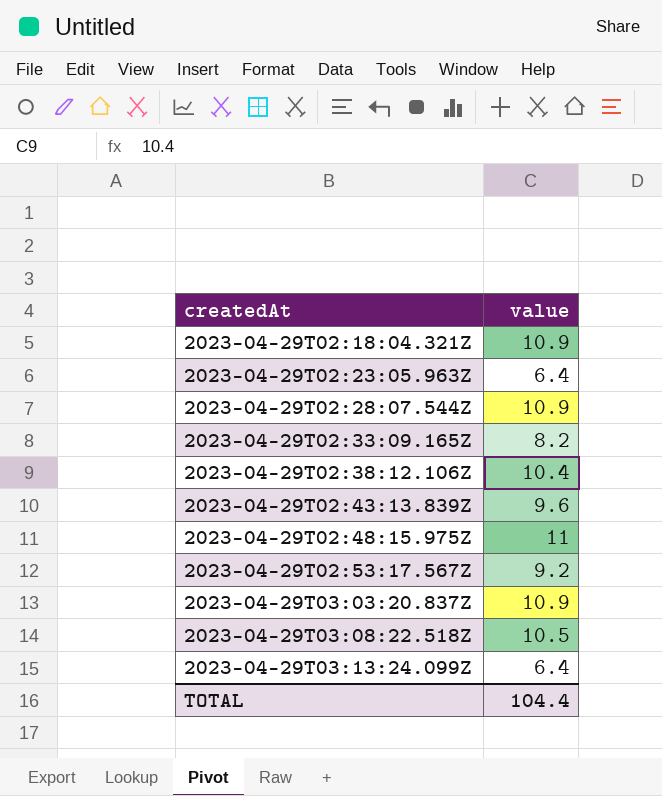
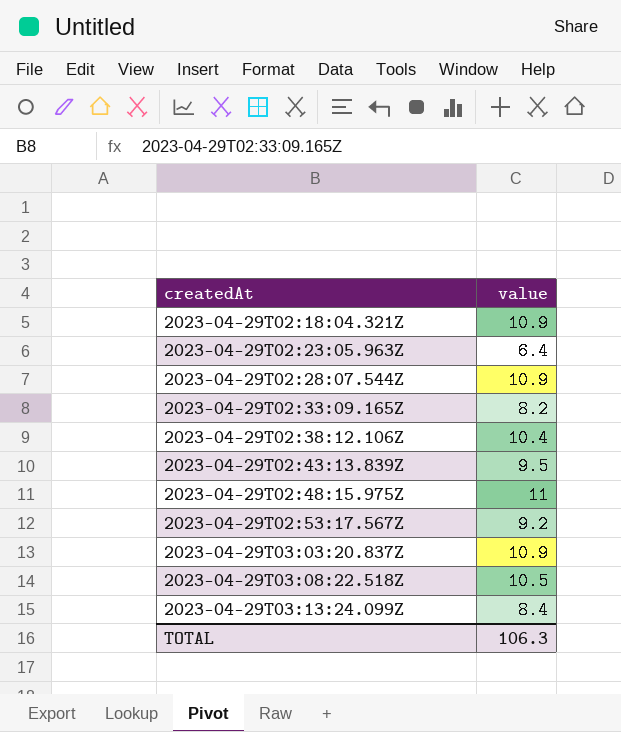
2023-04-29T02:43:13.839Z | value: 9.6 -> 9.5
2023-04-29T03:13:24.099Z | value: 6.4 -> 8.4
TOTAL | value: 104.4 -> 106.3

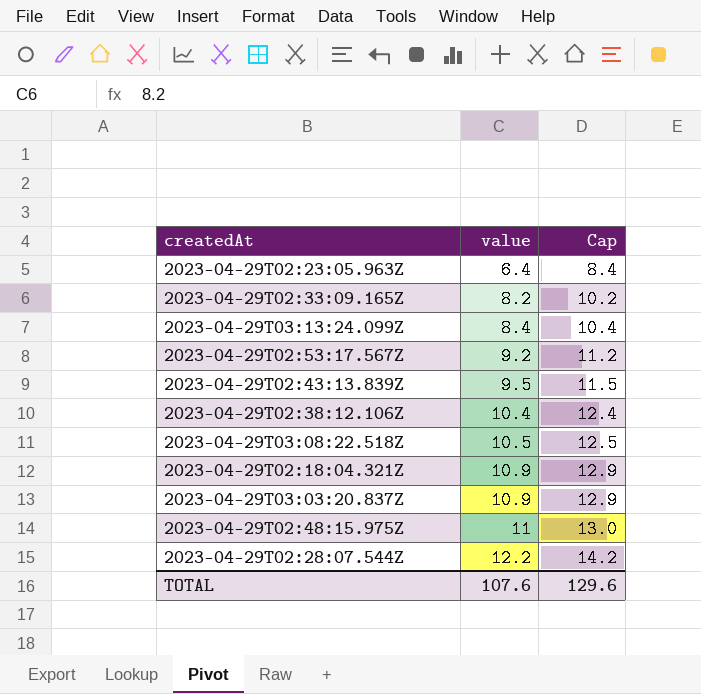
row order: createdAt ascending -> value ascending
column Cap | formula: none -> [value] + 2
2023-04-29T02:28:07.544Z | value: 10.9 -> 12.2
TOTAL | value: 106.3 -> 107.6

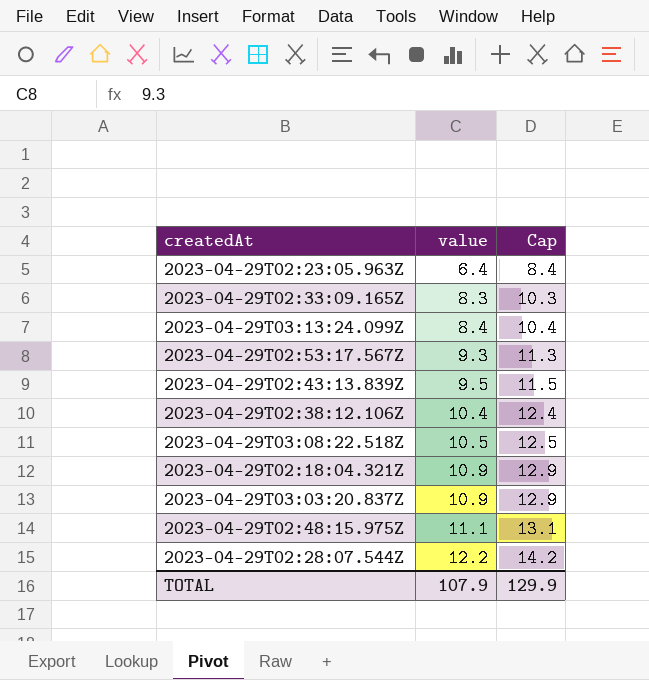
2023-04-29T02:33:09.165Z | value: 8.2 -> 8.3
2023-04-29T02:33:09.165Z | Cap: 10.2 -> 10.3
2023-04-29T02:53:17.567Z | value: 9.2 -> 9.3
2023-04-29T02:53:17.567Z | Cap: 11.2 -> 11.3
2023-04-29T02:48:15.975Z | value: 11 -> 11.1
2023-04-29T02:48:15.975Z | Cap: 13.0 -> 13.1
TOTAL | value: 107.6 -> 107.9
TOTAL | Cap: 129.6 -> 129.9

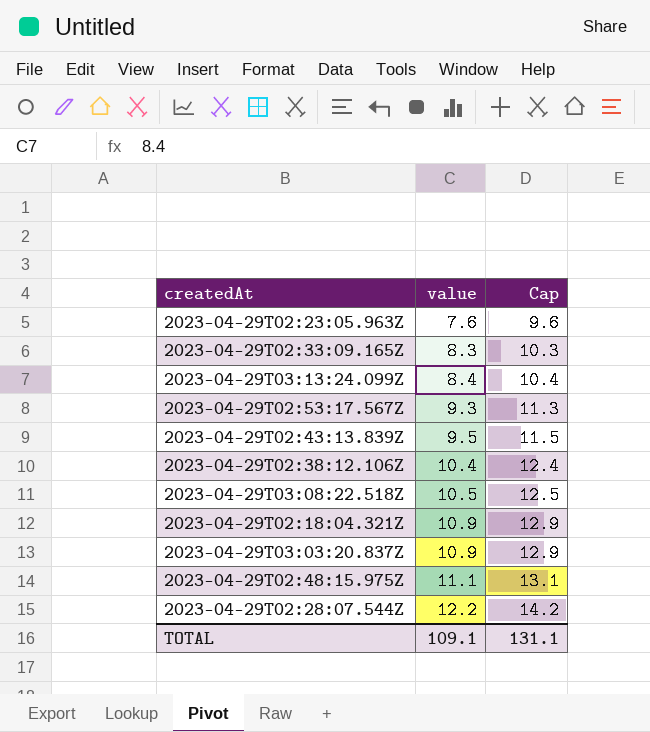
2023-04-29T02:23:05.963Z | value: 6.4 -> 7.6
2023-04-29T02:23:05.963Z | Cap: 8.4 -> 9.6
TOTAL | value: 107.9 -> 109.1
TOTAL | Cap: 129.9 -> 131.1

